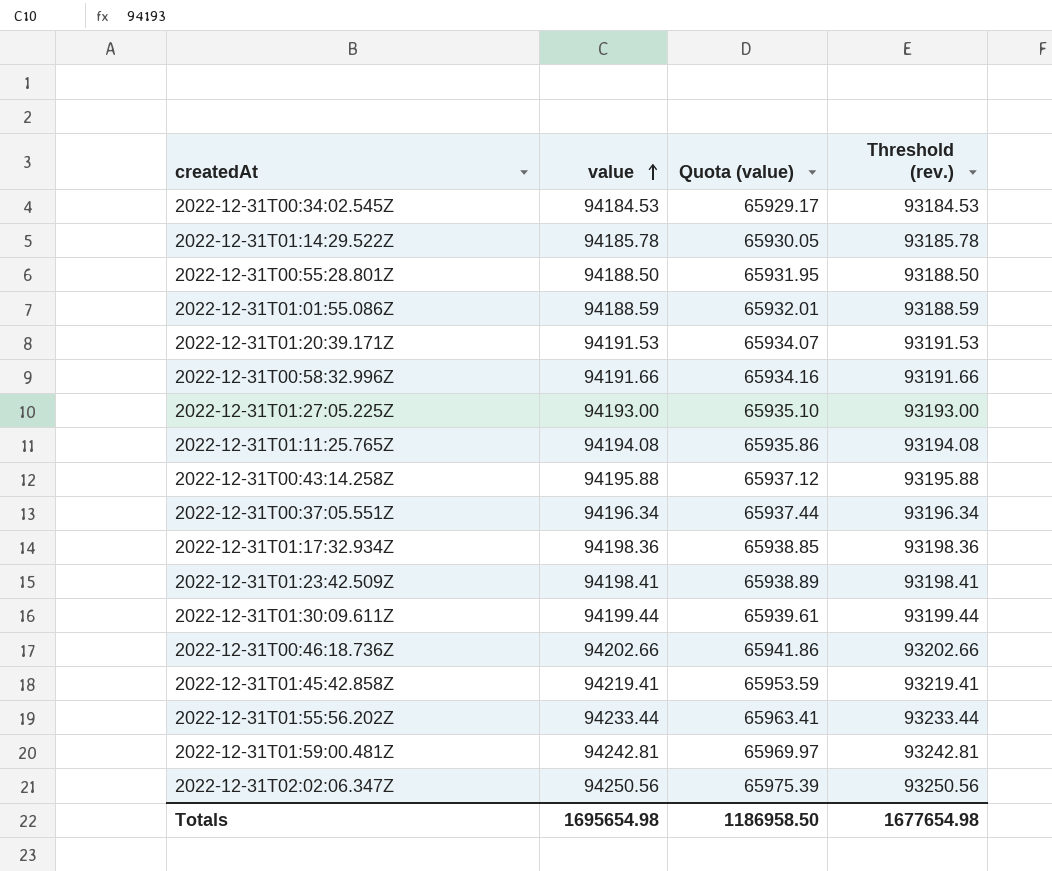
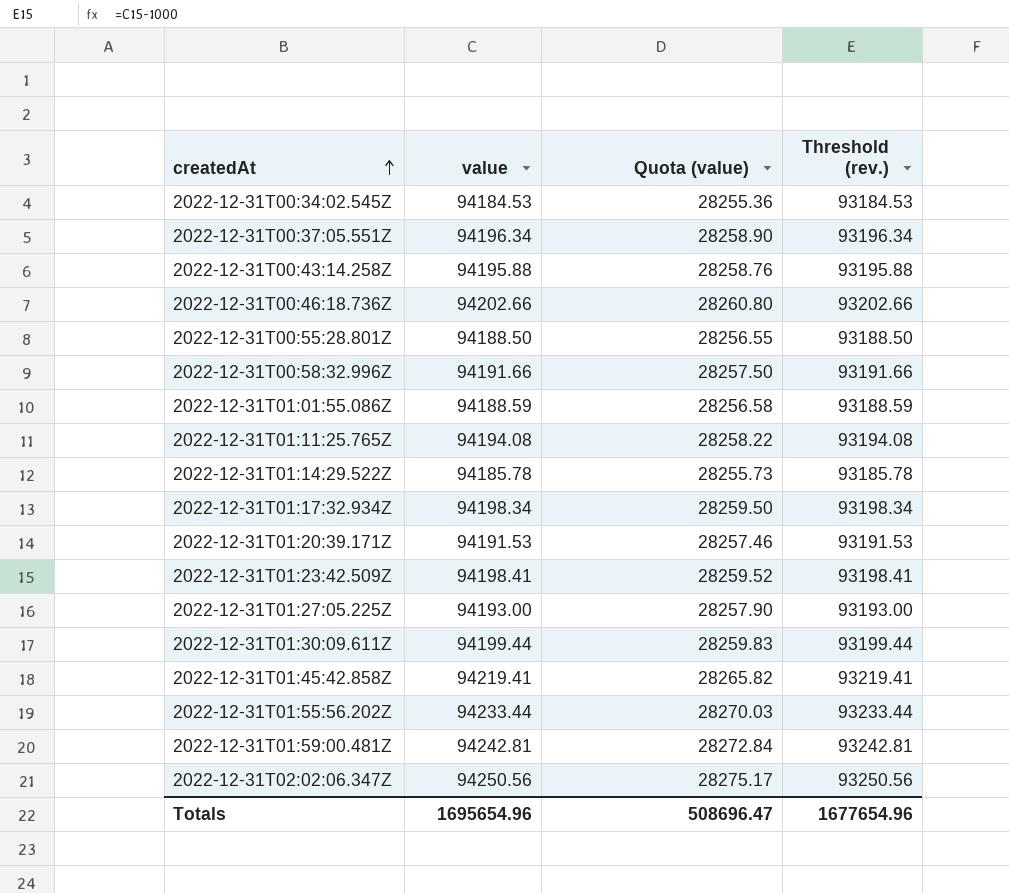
row order: value ascending -> createdAt ascending
column Quota (value) | formula: [value] * 0.7 -> [value] * 0.3
2022-12-31T01:17:32.934Z | value: 94198.36 -> 94198.34
2022-12-31T01:17:32.934Z | Threshold (rev.): 93198.36 -> 93198.34
Totals | value: 1695654.98 -> 1695654.96
Totals | Quota (value): 1186958.50 -> 508696.47
Totals | Threshold (rev.): 1677654.98 -> 1677654.96

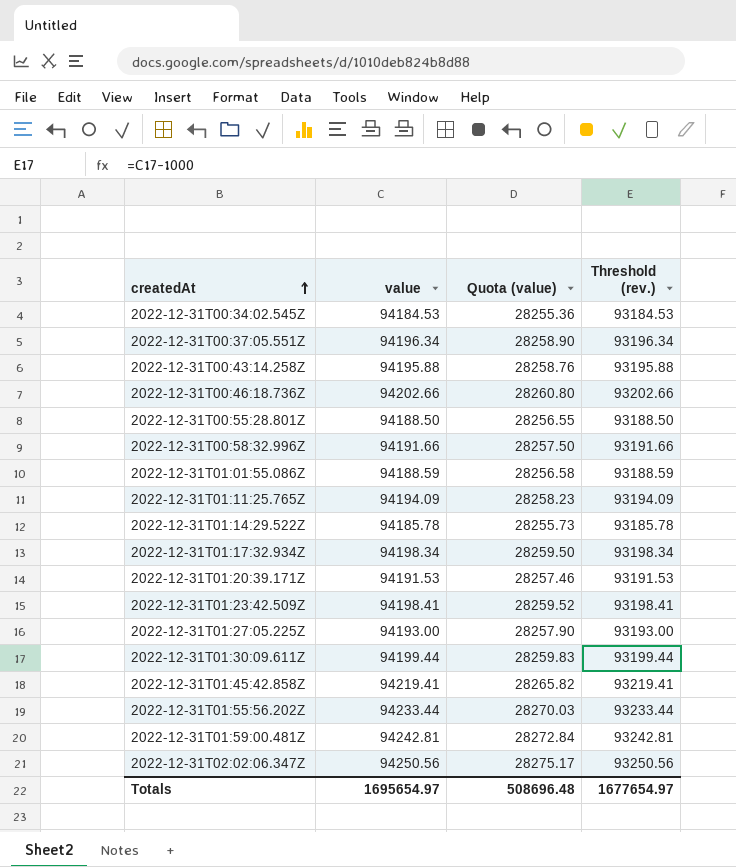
2022-12-31T01:11:25.765Z | value: 94194.08 -> 94194.09
2022-12-31T01:11:25.765Z | Quota (value): 28258.22 -> 28258.23
2022-12-31T01:11:25.765Z | Threshold (rev.): 93194.08 -> 93194.09
Totals | value: 1695654.96 -> 1695654.97
Totals | Quota (value): 508696.47 -> 508696.48
Totals | Threshold (rev.): 1677654.96 -> 1677654.97

